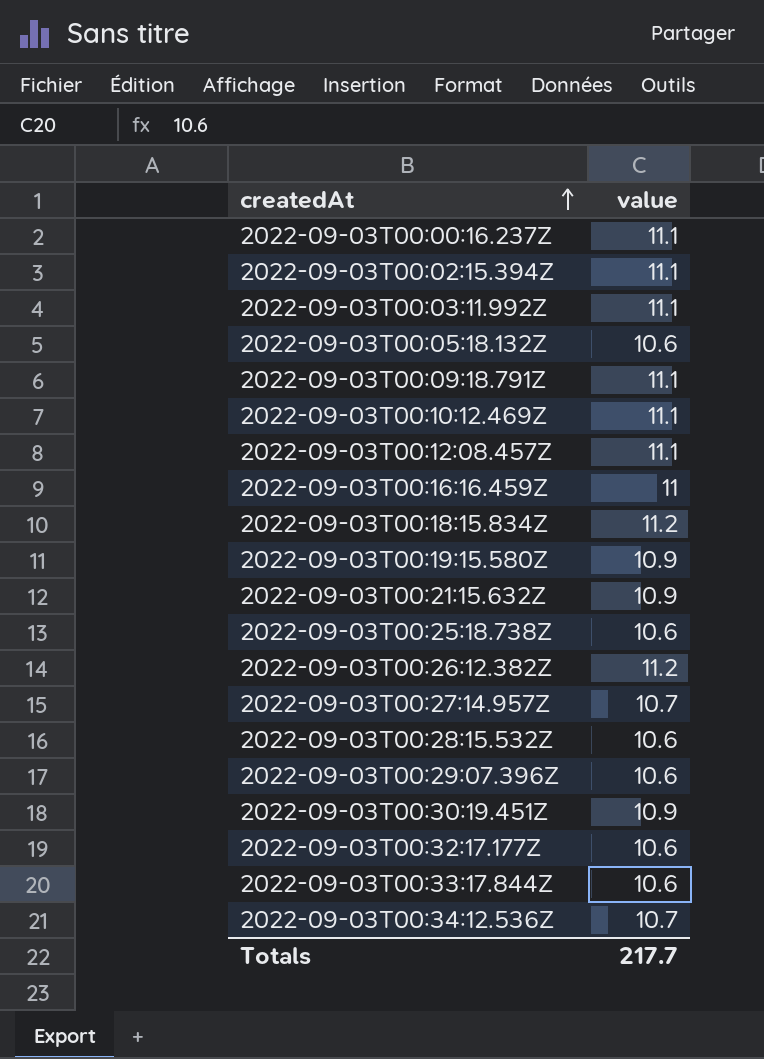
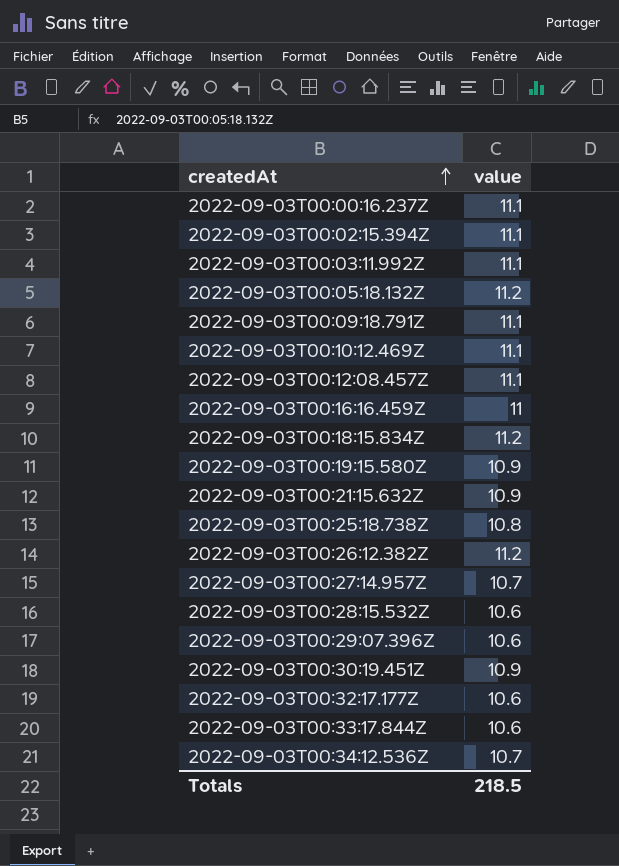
2022-09-03T00:05:18.132Z | value: 10.6 -> 11.2
2022-09-03T00:25:18.738Z | value: 10.6 -> 10.8
Totals | value: 217.7 -> 218.5

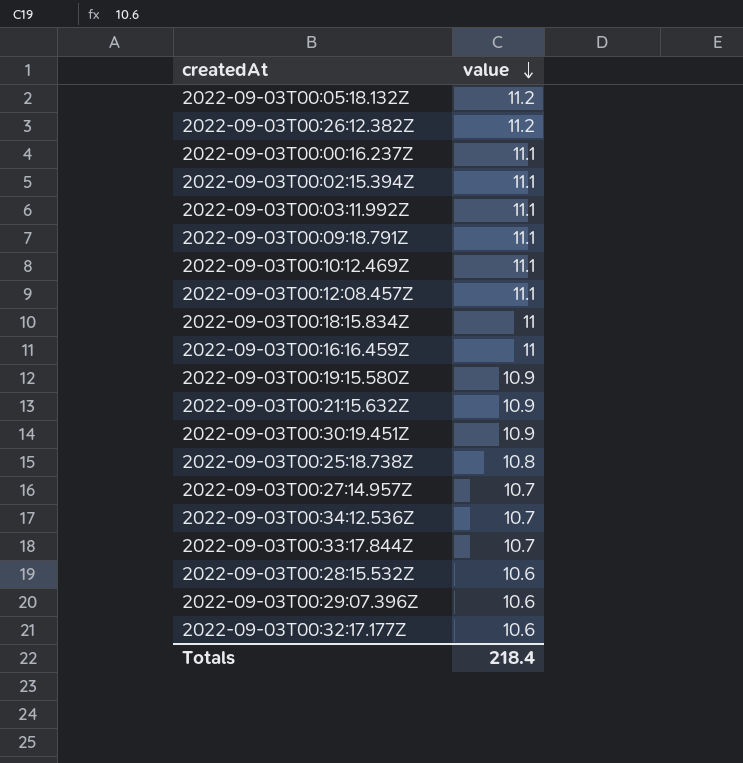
row order: createdAt ascending -> value descending
2022-09-03T00:18:15.834Z | value: 11.2 -> 11
2022-09-03T00:33:17.844Z | value: 10.6 -> 10.7
Totals | value: 218.5 -> 218.4

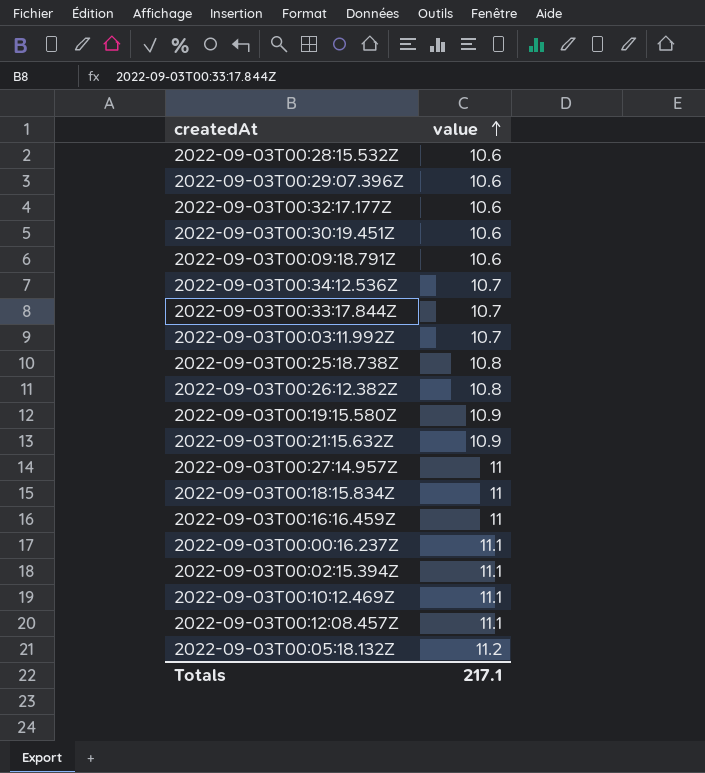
row order: value descending -> value ascending
2022-09-03T00:30:19.451Z | value: 10.9 -> 10.6
2022-09-03T00:09:18.791Z | value: 11.1 -> 10.6
2022-09-03T00:03:11.992Z | value: 11.1 -> 10.7
2022-09-03T00:26:12.382Z | value: 11.2 -> 10.8
2022-09-03T00:27:14.957Z | value: 10.7 -> 11
Totals | value: 218.4 -> 217.1

